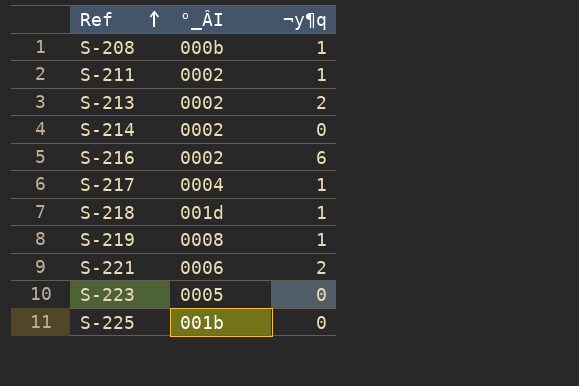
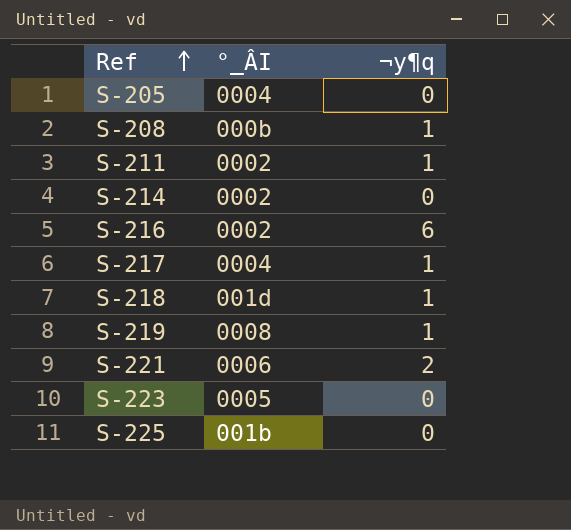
row S-213: 0002 | 2 -> none
row S-205: none -> 0004 | 0

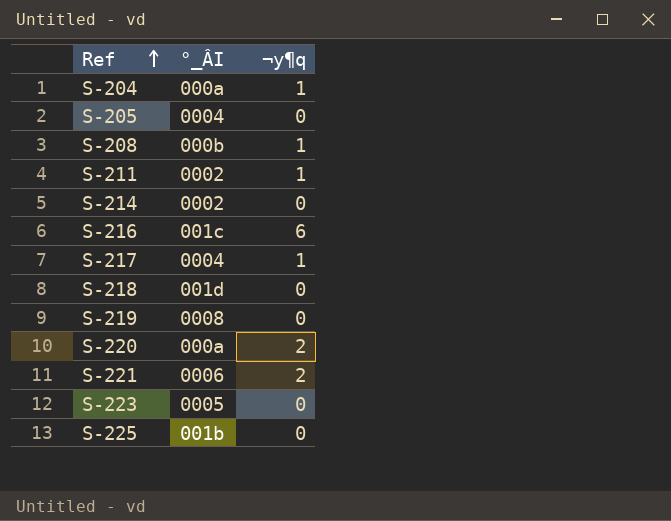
row S-204: none -> 000a | 1
S-216 | °_ÂI: 0002 -> 001c
S-218 | ¬y¶q: 1 -> 0
S-219 | ¬y¶q: 1 -> 0
row S-220: none -> 000a | 2

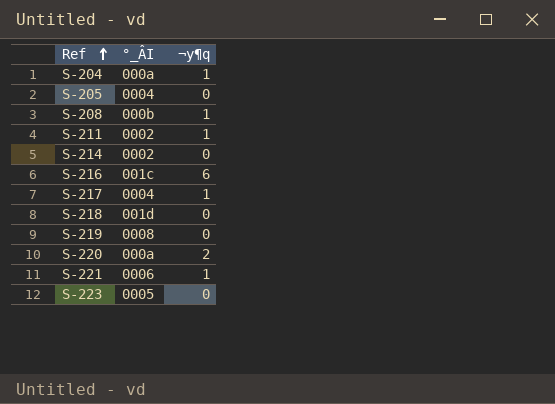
row S-225: 001b | 0 -> none
S-221 | ¬y¶q: 2 -> 1

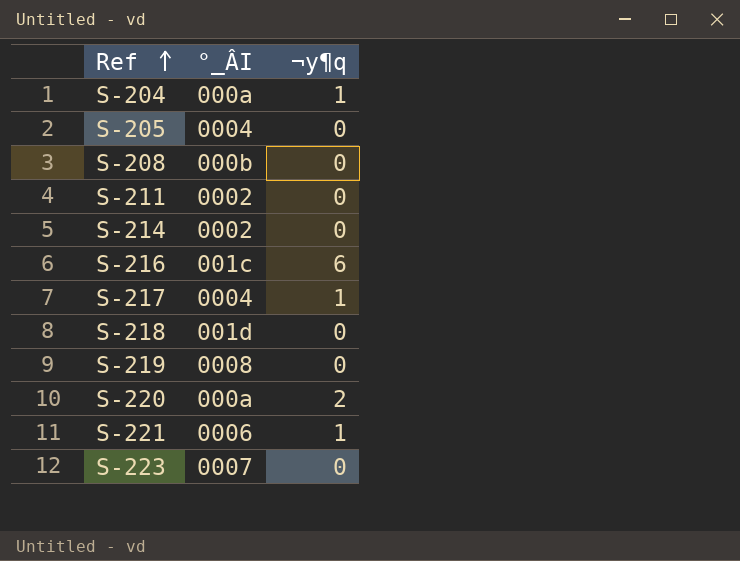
S-208 | ¬y¶q: 1 -> 0
S-211 | ¬y¶q: 1 -> 0
S-223 | °_ÂI: 0005 -> 0007

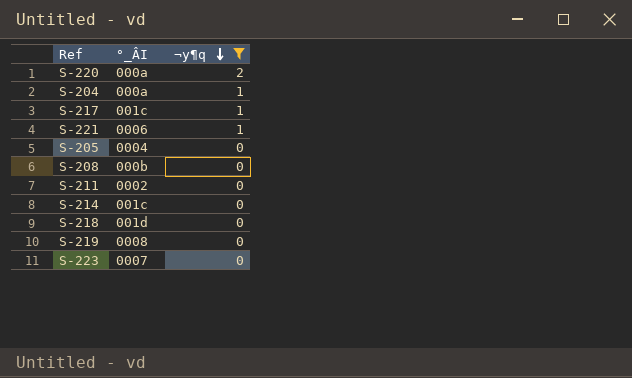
filter: none -> ¬y¶q != 6
row order: Ref ascending -> ¬y¶q descending
S-217 | °_ÂI: 0004 -> 001c
S-214 | °_ÂI: 0002 -> 001c

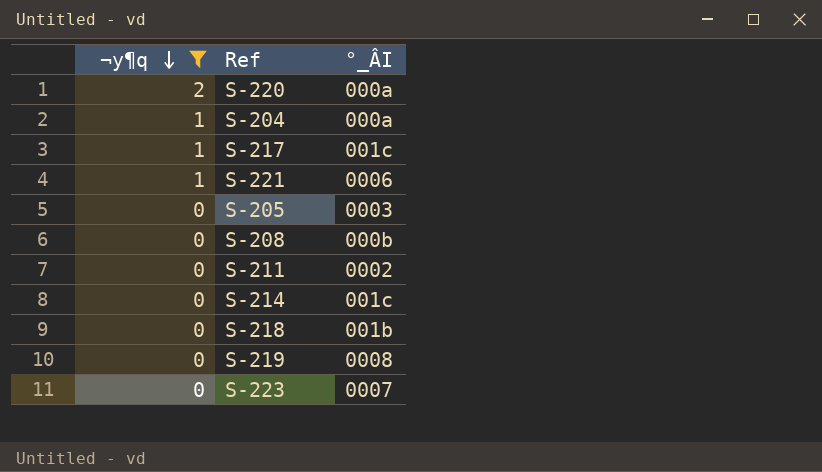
column ¬y¶q | position: 3 -> 1
S-205 | °_ÂI: 0004 -> 0003
S-218 | °_ÂI: 001d -> 001b

